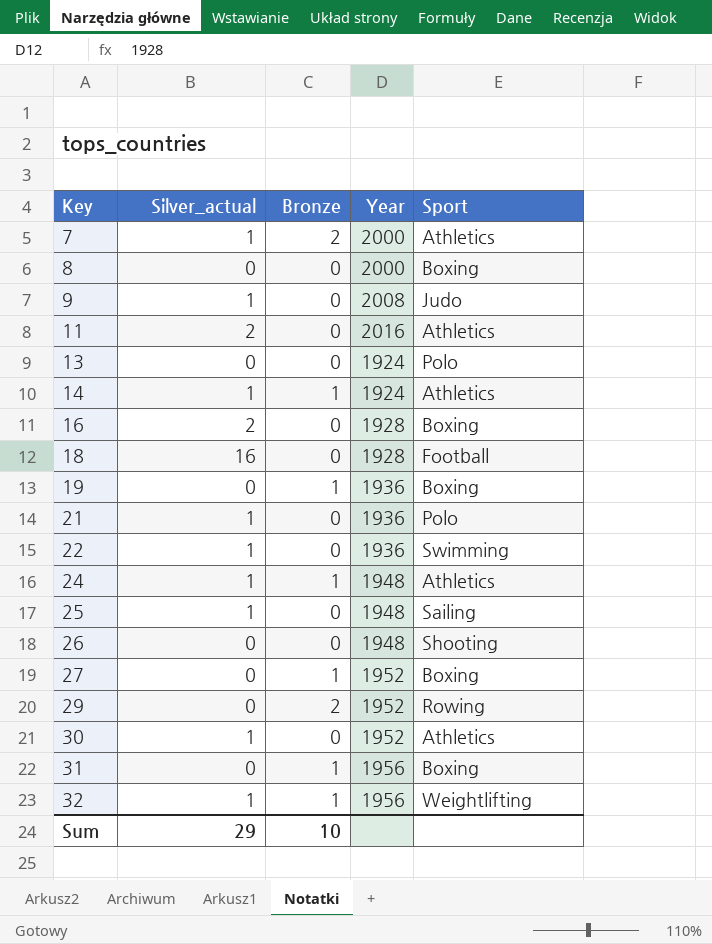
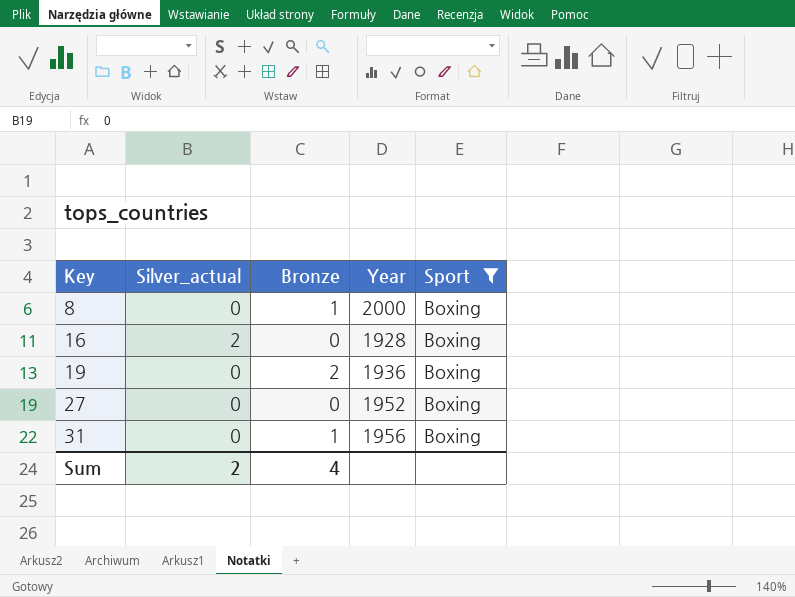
filter: none -> Sport = Boxing
8 | Bronze: 0 -> 1
19 | Bronze: 1 -> 2
27 | Bronze: 1 -> 0
Sum | Silver_actual: 29 -> 2
Sum | Bronze: 10 -> 4

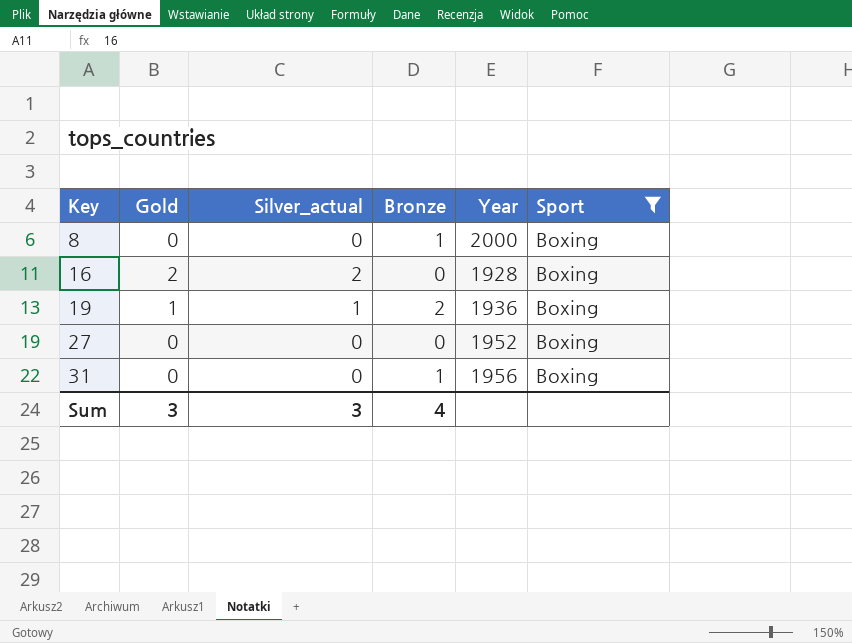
column Gold | position: none -> 2
19 | Silver_actual: 0 -> 1
Sum | Silver_actual: 2 -> 3

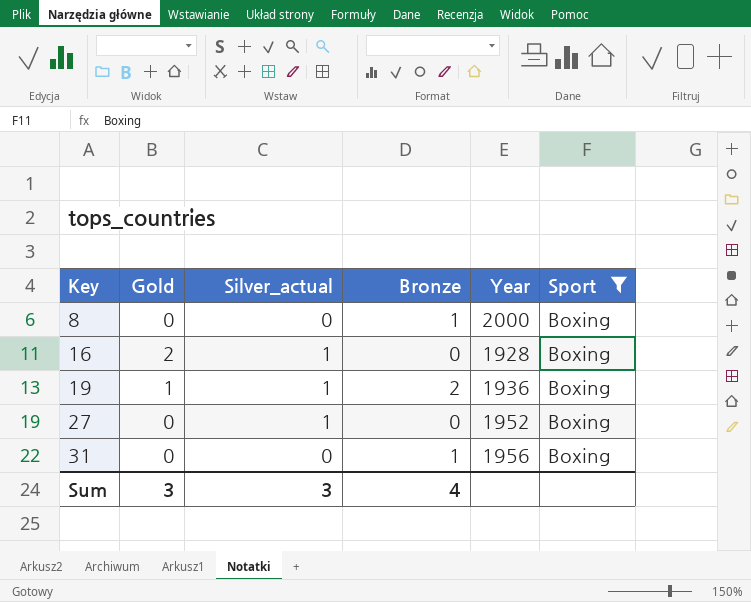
16 | Silver_actual: 2 -> 1
27 | Silver_actual: 0 -> 1

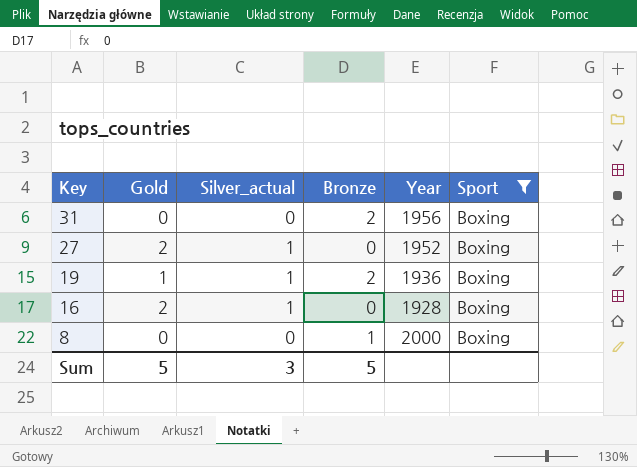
row order: Key ascending -> Key descending
31 | Bronze: 1 -> 2
27 | Gold: 0 -> 2
Sum | Gold: 3 -> 5
Sum | Bronze: 4 -> 5

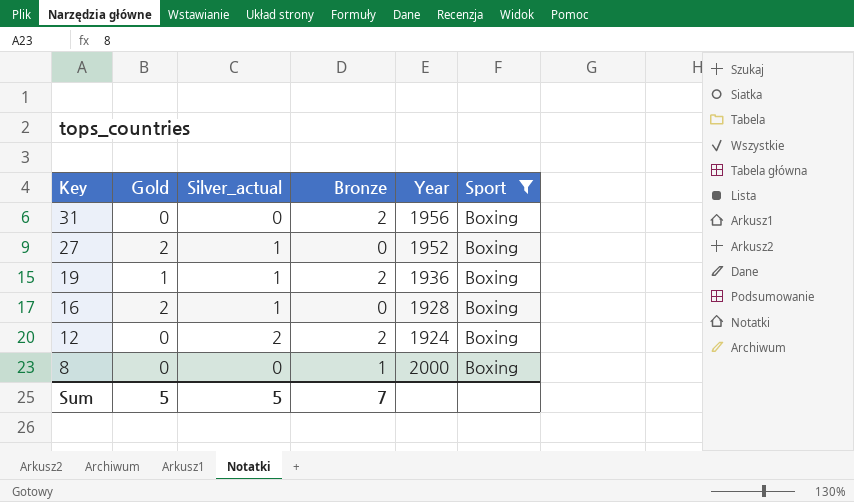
row 12: none -> 0 | 2 | 2 | 1924 | Boxing
Sum | Silver_actual: 3 -> 5
Sum | Bronze: 5 -> 7

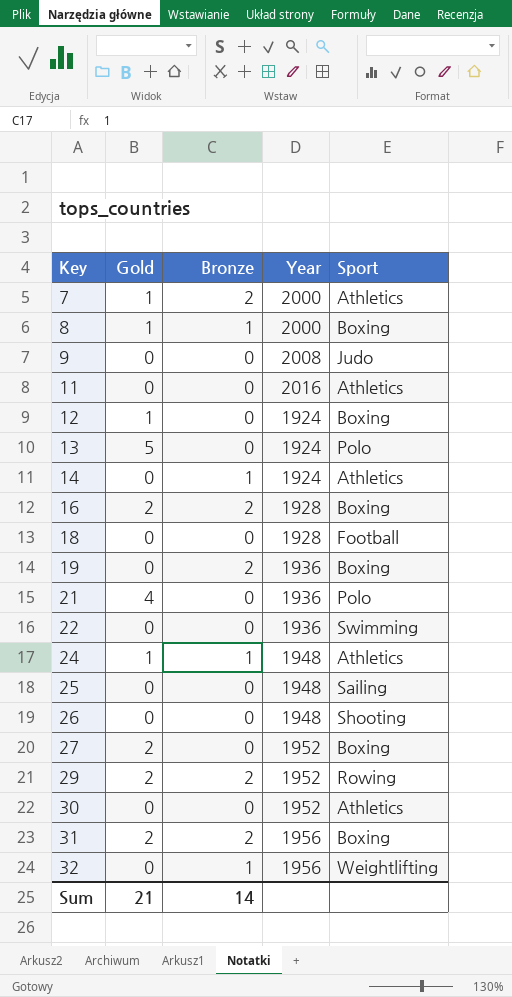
filter: Sport = Boxing -> none
row order: Key descending -> Key ascending
column Silver_actual | position: 3 -> none
8 | Gold: 0 -> 1
12 | Gold: 0 -> 1
12 | Bronze: 2 -> 0
16 | Bronze: 0 -> 2
19 | Gold: 1 -> 0
31 | Gold: 0 -> 2
Sum | Gold: 5 -> 21
Sum | Bronze: 7 -> 14

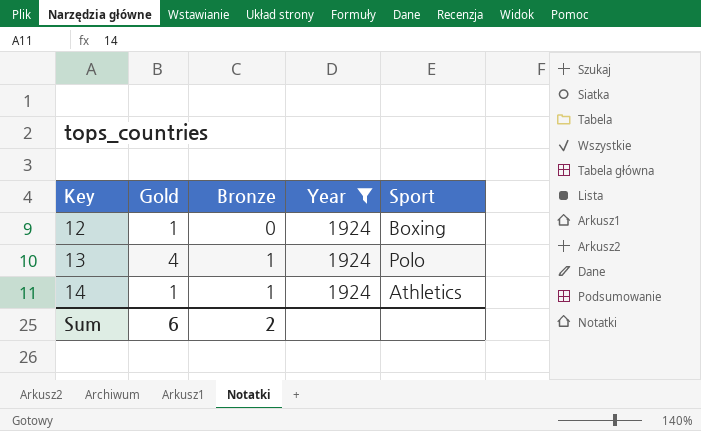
filter: none -> Year = 1924
13 | Gold: 5 -> 4
13 | Bronze: 0 -> 1
14 | Gold: 0 -> 1
Sum | Gold: 21 -> 6
Sum | Bronze: 14 -> 2

